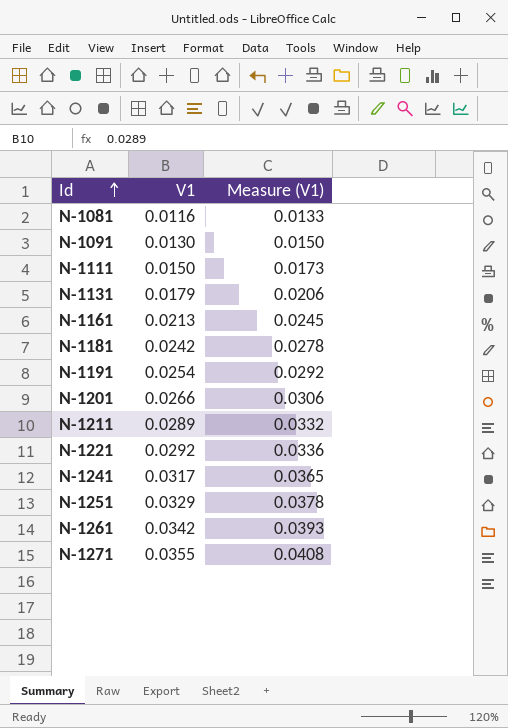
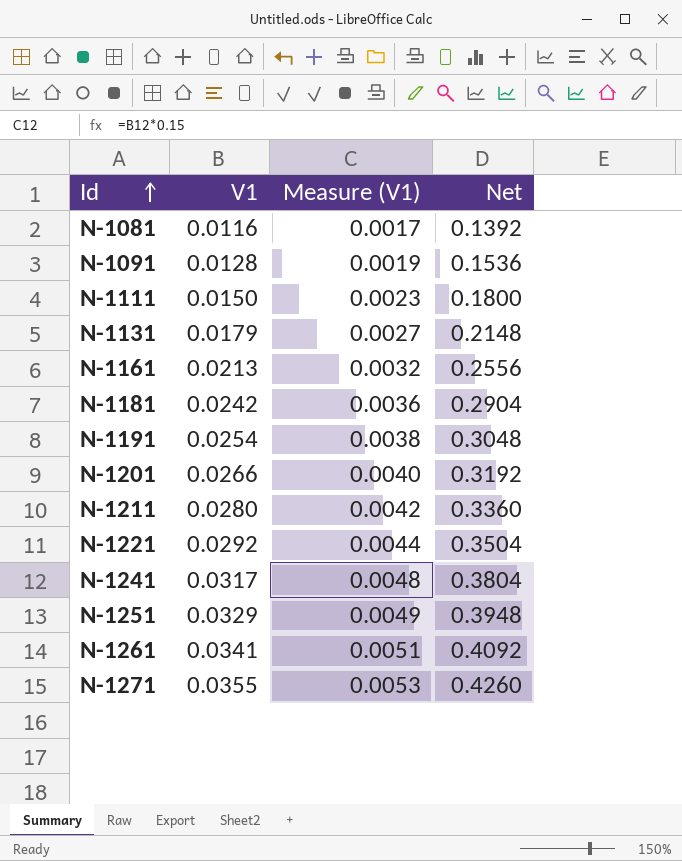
column Measure (V1) | formula: [V1] * 1.15 -> [V1] * 0.15
column Net | formula: none -> [V1] * 12
N-1091 | V1: 0.0130 -> 0.0128
N-1211 | V1: 0.0289 -> 0.0280
N-1261 | V1: 0.0342 -> 0.0341

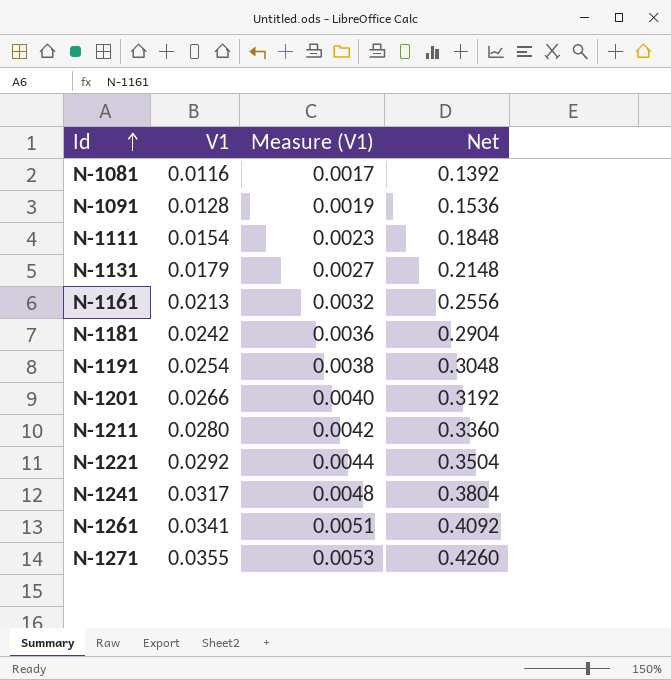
row N-1251: 0.0329 | 0.0049 | 0.3948 -> none
N-1111 | V1: 0.0150 -> 0.0154
N-1111 | Net: 0.1800 -> 0.1848

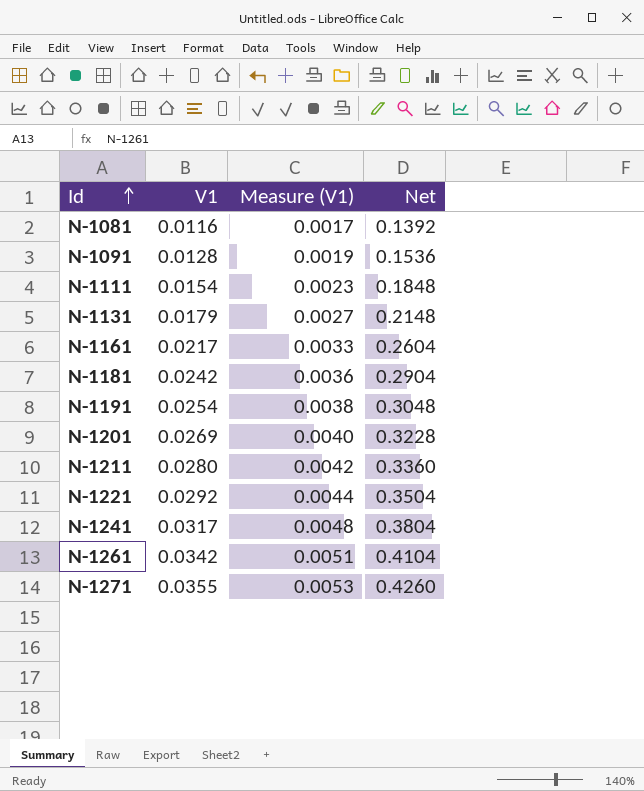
N-1161 | V1: 0.0213 -> 0.0217
N-1161 | Measure (V1): 0.0032 -> 0.0033
N-1161 | Net: 0.2556 -> 0.2604
N-1201 | V1: 0.0266 -> 0.0269
N-1201 | Net: 0.3192 -> 0.3228
N-1261 | V1: 0.0341 -> 0.0342
N-1261 | Net: 0.4092 -> 0.4104

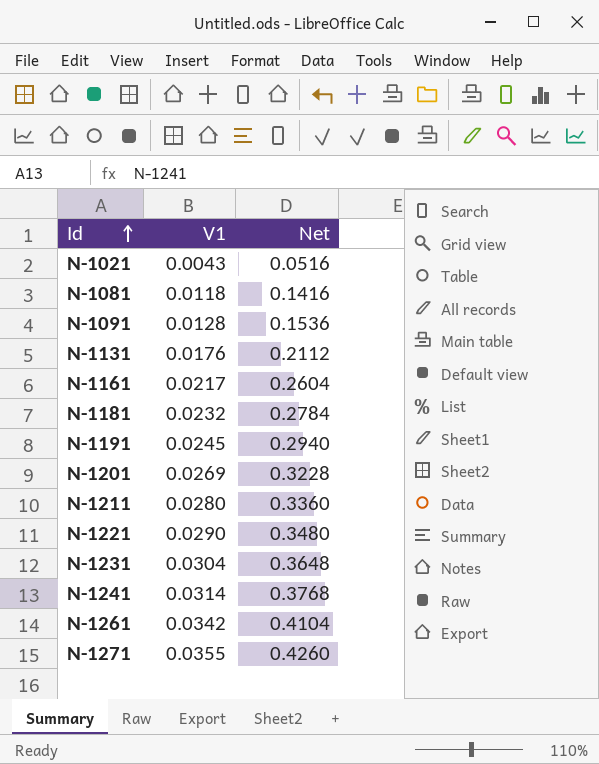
column Measure (V1) | formula: [V1] * 0.15 -> none
row N-1111: 0.0154 | 0.0023 | 0.1848 -> none
row N-1021: none -> 0.0043 | 0.0516
N-1081 | V1: 0.0116 -> 0.0118
N-1081 | Net: 0.1392 -> 0.1416
N-1131 | V1: 0.0179 -> 0.0176
N-1131 | Net: 0.2148 -> 0.2112
N-1181 | V1: 0.0242 -> 0.0232
N-1181 | Net: 0.2904 -> 0.2784
N-1191 | V1: 0.0254 -> 0.0245
N-1191 | Net: 0.3048 -> 0.2940
N-1221 | V1: 0.0292 -> 0.0290
N-1221 | Net: 0.3504 -> 0.3480
row N-1231: none -> 0.0304 | 0.3648
N-1241 | V1: 0.0317 -> 0.0314
N-1241 | Net: 0.3804 -> 0.3768

